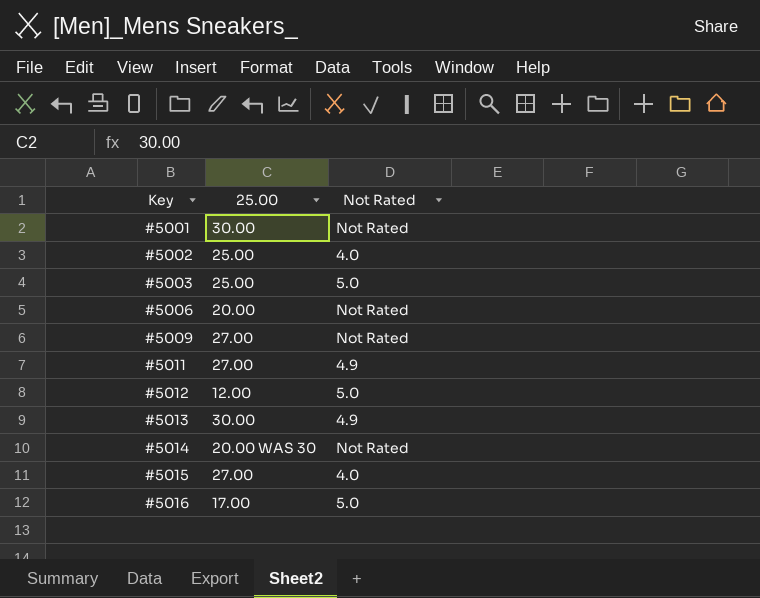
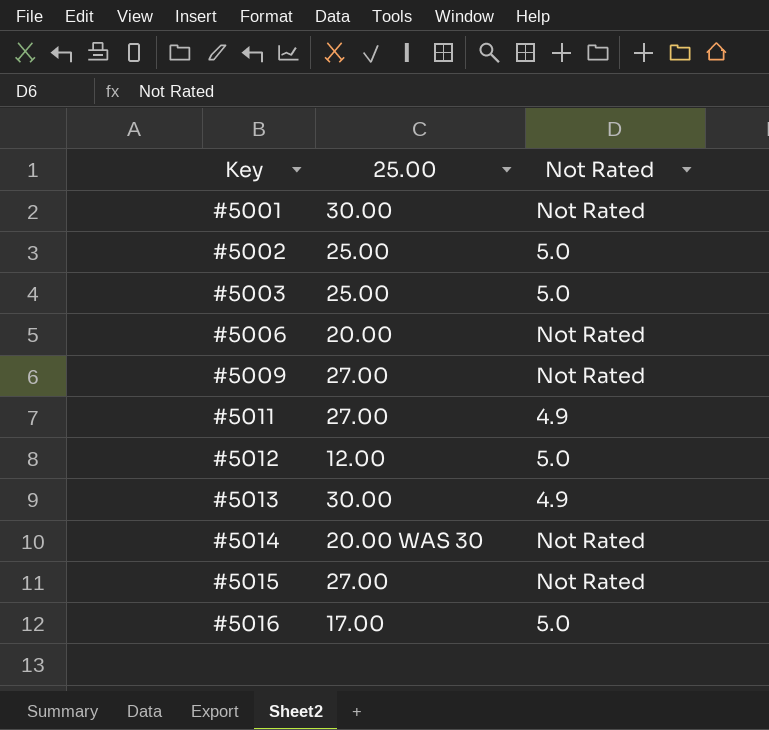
#5002 | Not Rated: 4.0 -> 5.0
#5015 | Not Rated: 4.0 -> Not Rated

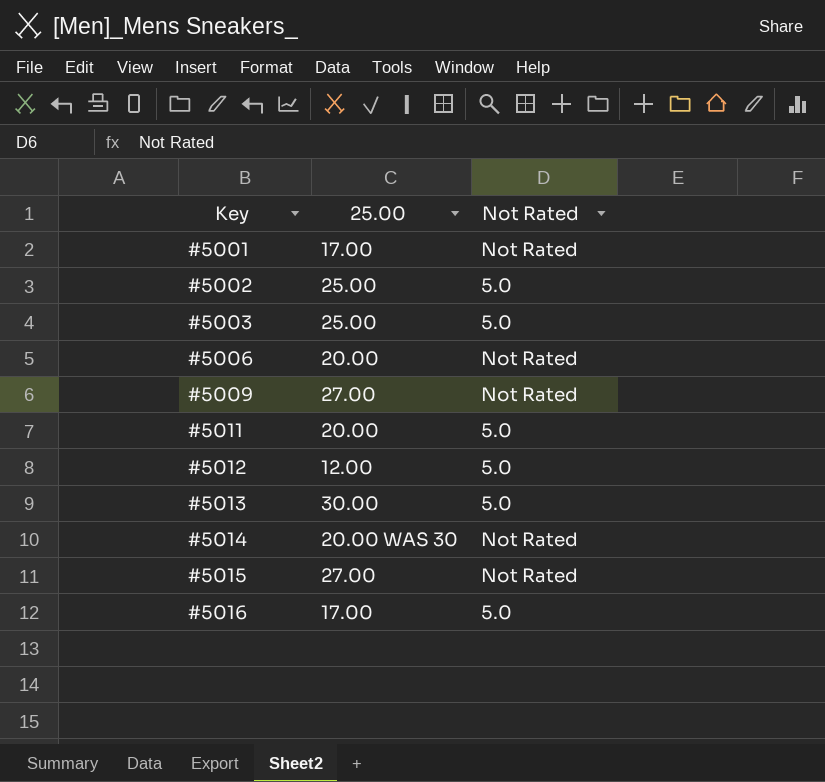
#5001 | 25.00: 30.00 -> 17.00
#5011 | 25.00: 27.00 -> 20.00
#5011 | Not Rated: 4.9 -> 5.0
#5013 | Not Rated: 4.9 -> 5.0

